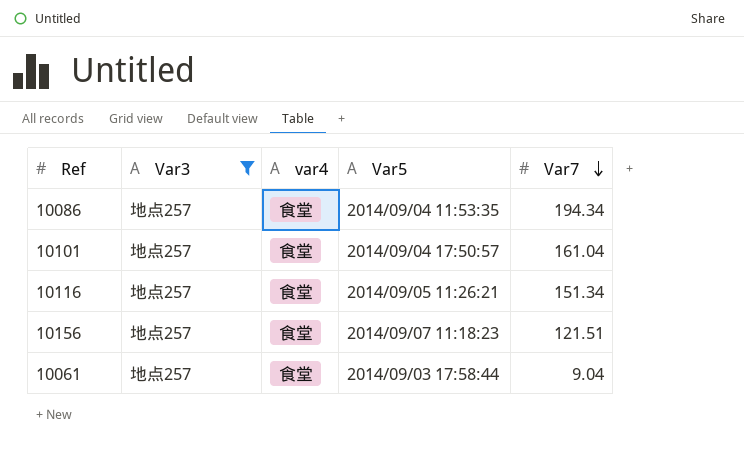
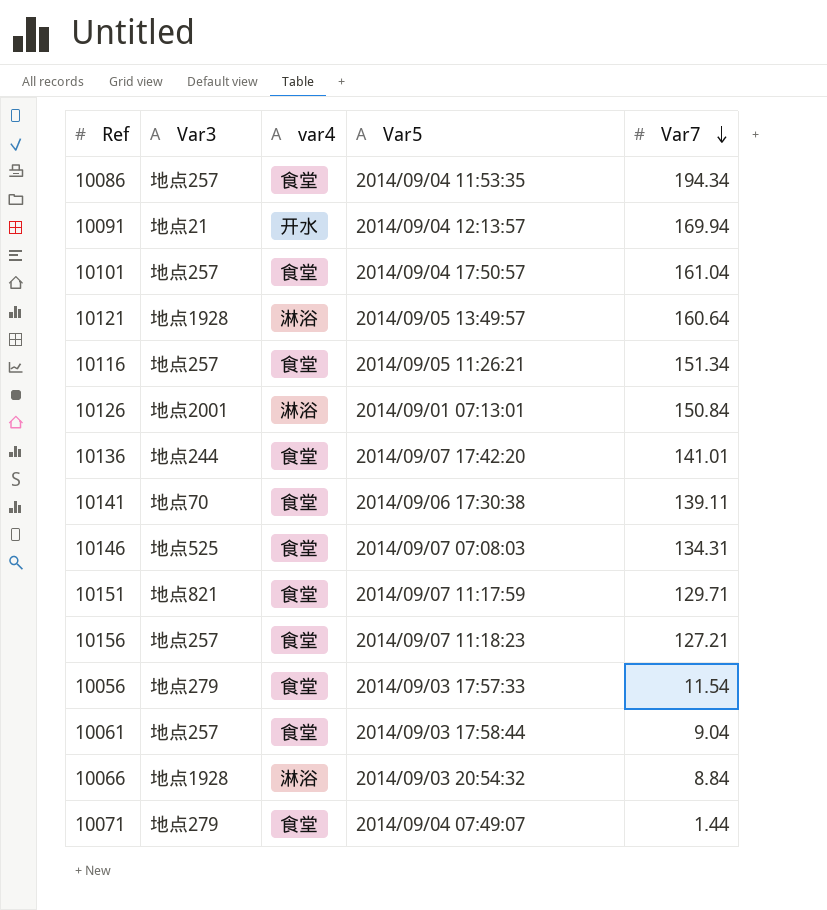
filter: Var3 = 地点257 -> none
10156 | Var7: 121.51 -> 127.21

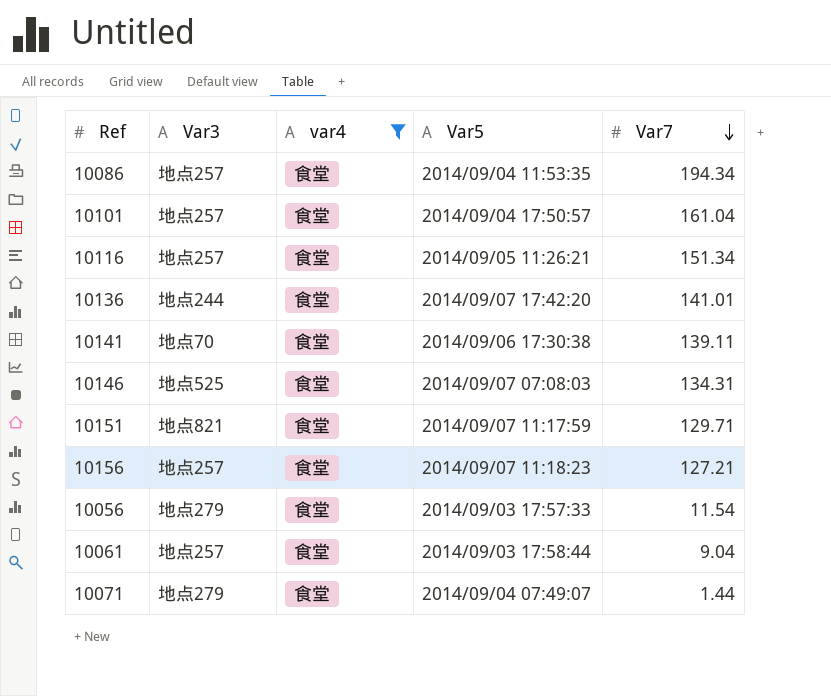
filter: none -> var4 = 食堂

